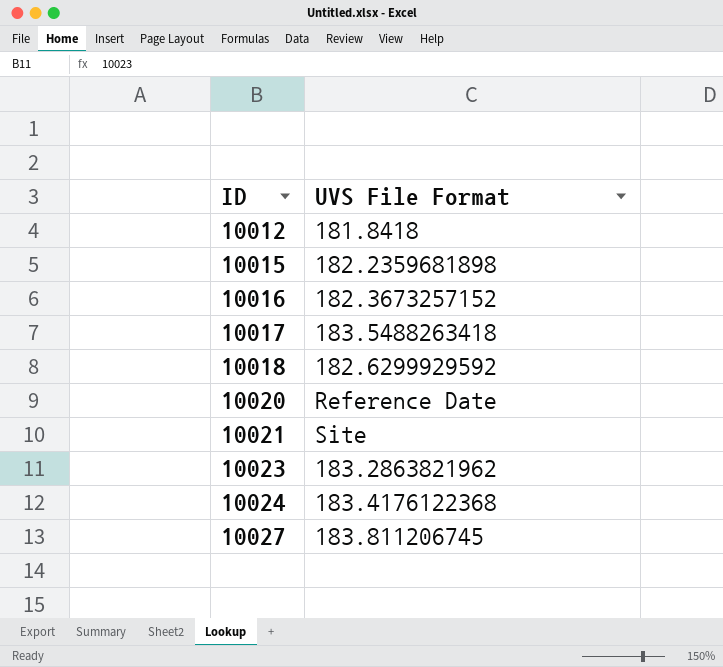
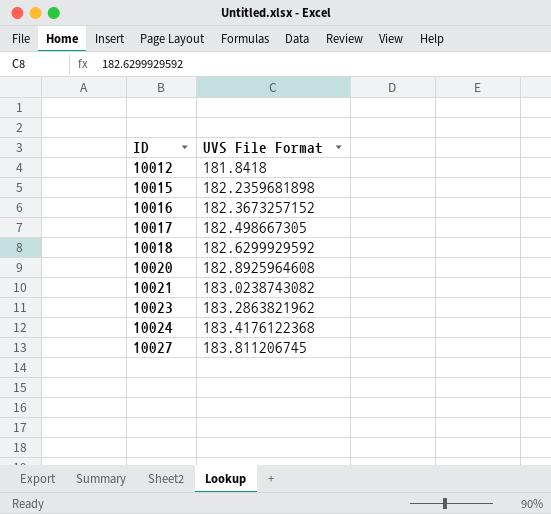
10017 | UVS File Format: 183.5488263418 -> 182.498667305
10020 | UVS File Format: Reference Date -> 182.8925964608
10021 | UVS File Format: Site -> 183.0238743082

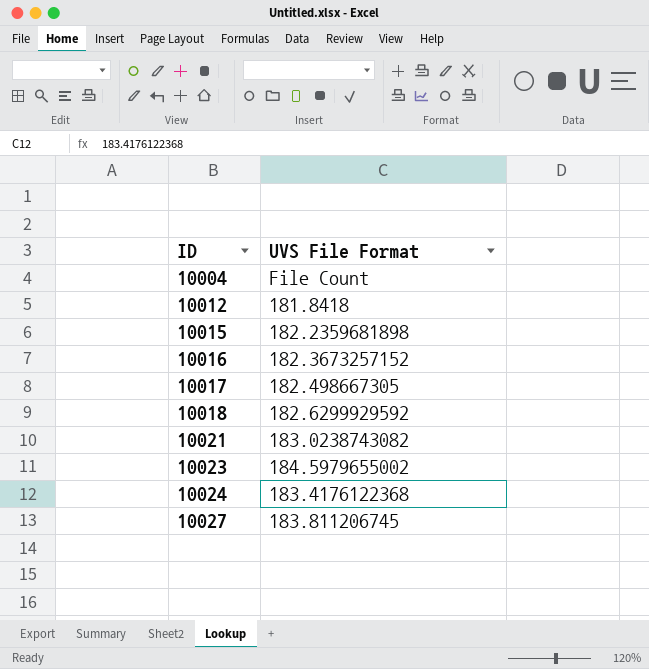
row 10020: 182.8925964608 -> none
row 10004: none -> File Count
10023 | UVS File Format: 183.2863821962 -> 184.5979655002

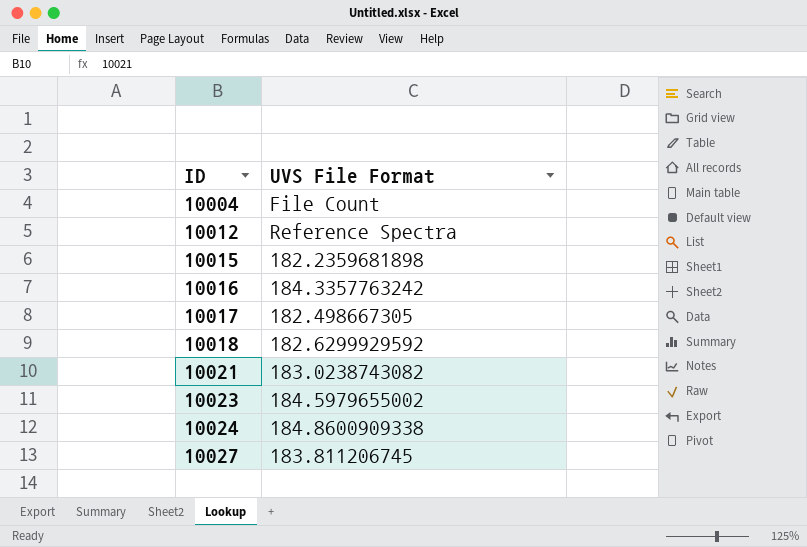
10012 | UVS File Format: 181.8418 -> Reference Spectra
10016 | UVS File Format: 182.3673257152 -> 184.3357763242
10024 | UVS File Format: 183.4176122368 -> 184.8600909338

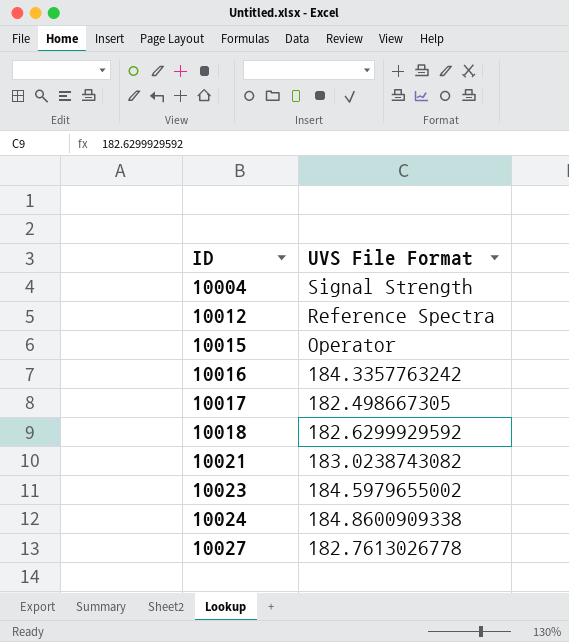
10004 | UVS File Format: File Count -> Signal Strength
10015 | UVS File Format: 182.2359681898 -> Operator
10027 | UVS File Format: 183.811206745 -> 182.7613026778

